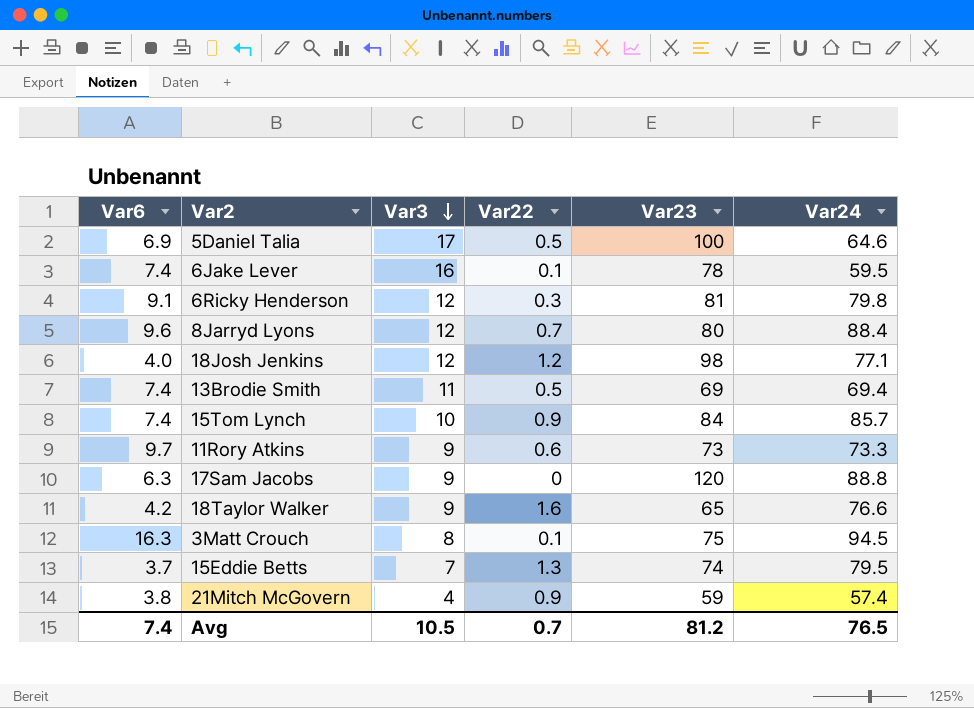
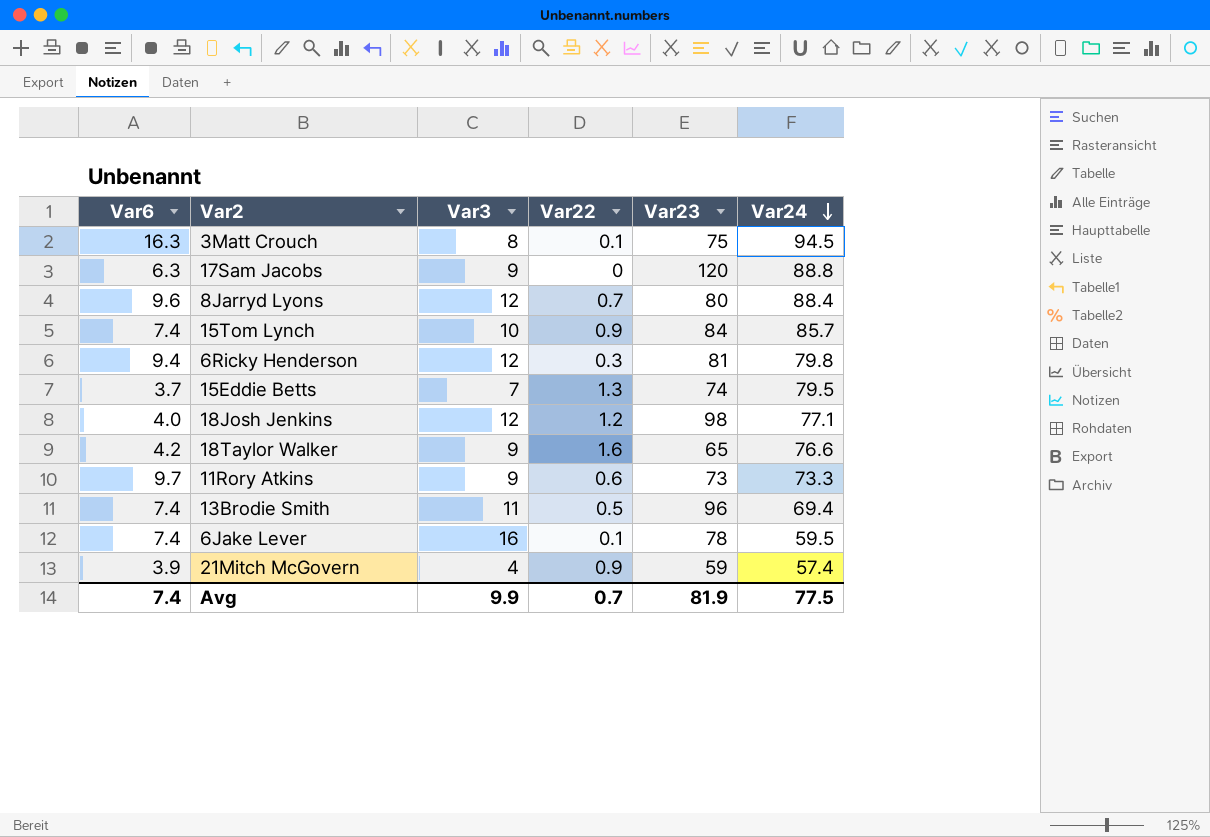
row order: Var3 descending -> Var24 descending
row 5Daniel Talia: 6.9 | 17 | 0.5 | 100 | 64.6 -> none
6Ricky Henderson | Var6: 9.1 -> 9.4
13Brodie Smith | Var23: 69 -> 96
21Mitch McGovern | Var6: 3.8 -> 3.9
Avg | Var3: 10.5 -> 9.9
Avg | Var23: 81.2 -> 81.9
Avg | Var24: 76.5 -> 77.5

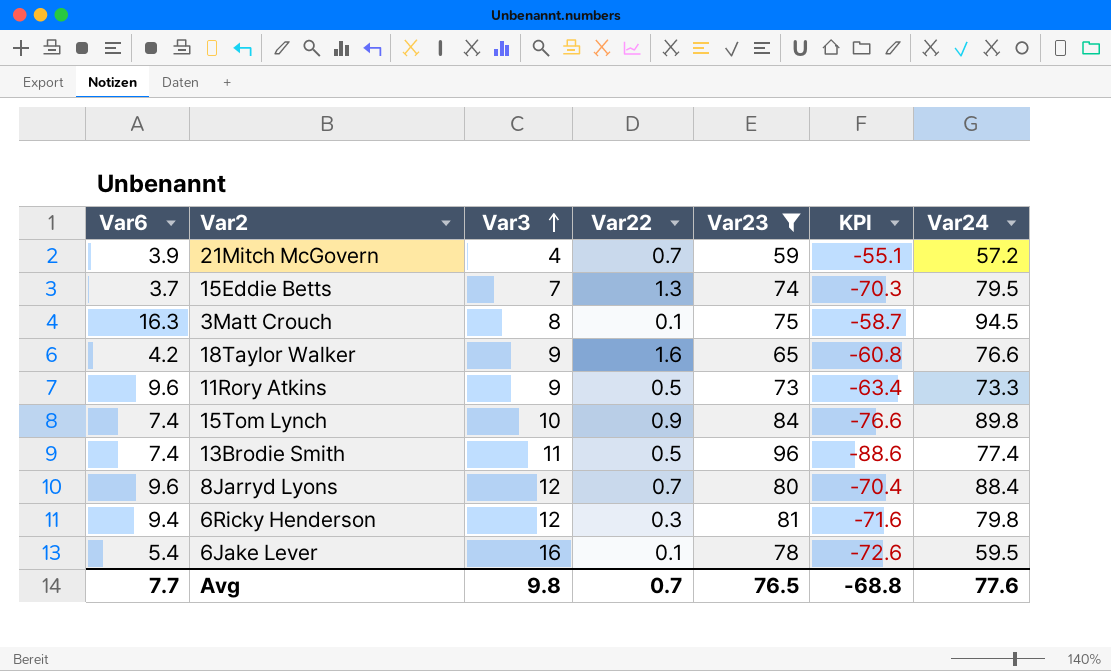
filter: none -> Var23 <= 96
row order: Var24 descending -> Var3 ascending
column KPI | formula: none -> [Var6] - [Var23]
21Mitch McGovern | Var22: 0.9 -> 0.7
21Mitch McGovern | Var24: 57.4 -> 57.2
11Rory Atkins | Var6: 9.7 -> 9.6
11Rory Atkins | Var22: 0.6 -> 0.5
15Tom Lynch | Var24: 85.7 -> 89.8
13Brodie Smith | Var24: 69.4 -> 77.4
6Jake Lever | Var6: 7.4 -> 5.4
Avg | Var6: 7.4 -> 7.7
Avg | Var3: 9.9 -> 9.8
Avg | Var23: 81.9 -> 76.5
Avg | Var24: 77.5 -> 77.6

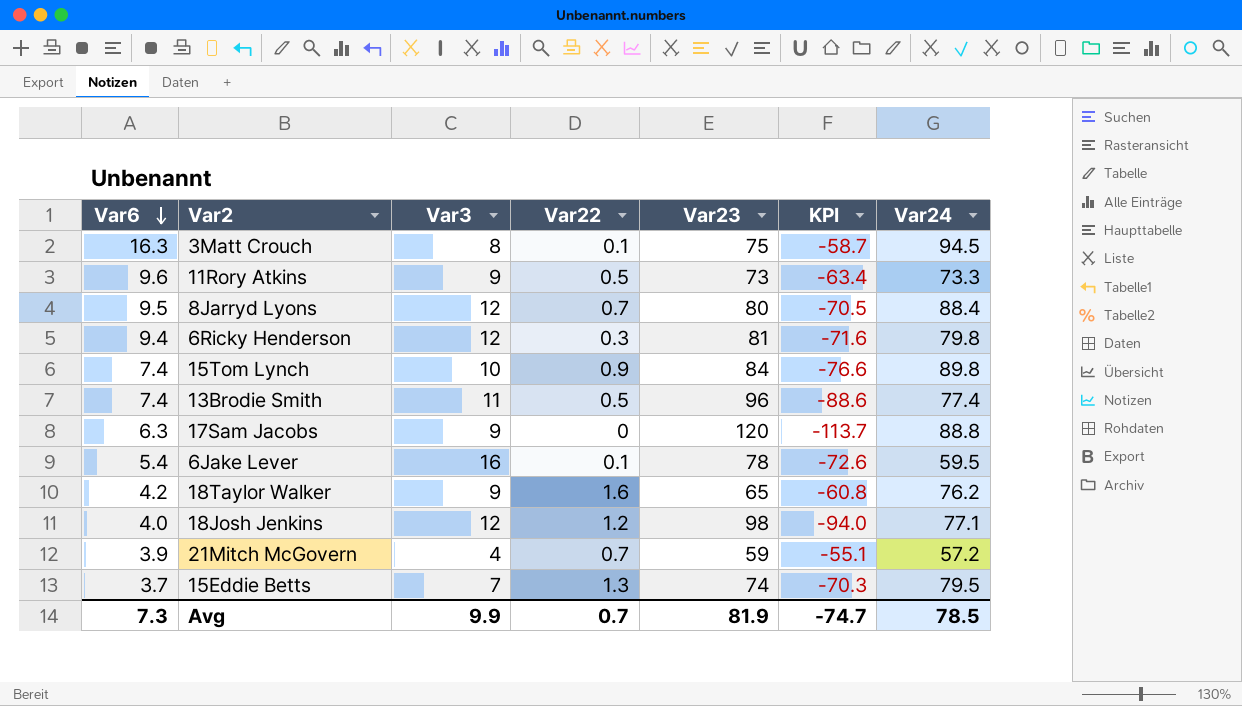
filter: Var23 <= 96 -> none
row order: Var3 ascending -> Var6 descending
8Jarryd Lyons | Var6: 9.6 -> 9.5
8Jarryd Lyons | KPI: -70.4 -> -70.5
18Taylor Walker | Var24: 76.6 -> 76.2
Avg | Var6: 7.7 -> 7.3
Avg | Var3: 9.8 -> 9.9
Avg | Var23: 76.5 -> 81.9
Avg | KPI: -68.8 -> -74.7
Avg | Var24: 77.6 -> 78.5

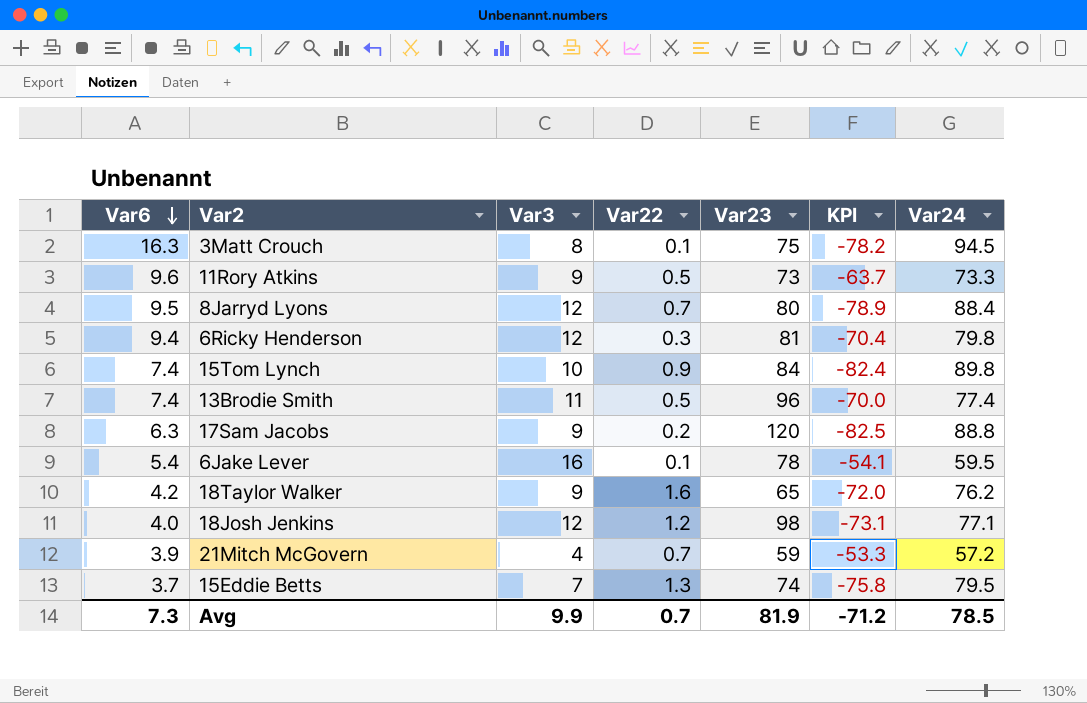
column KPI | formula: [Var6] - [Var23] -> [Var6] - [Var24]
17Sam Jacobs | Var22: 0 -> 0.2
Avg | KPI: -74.7 -> -71.2

